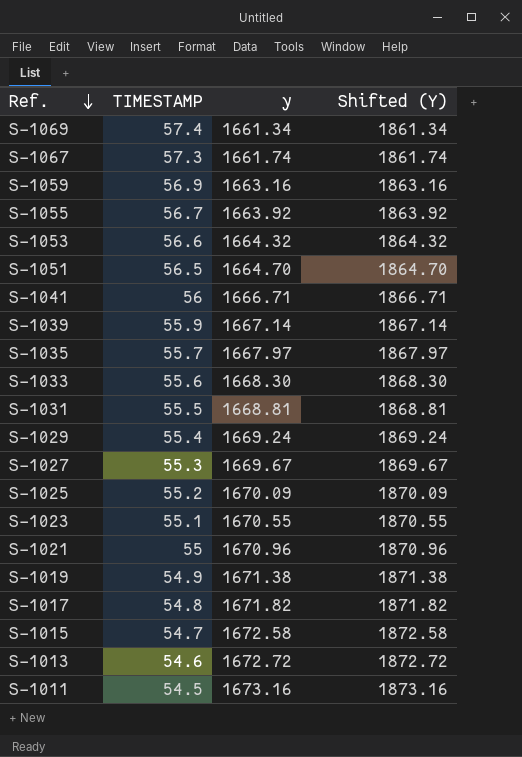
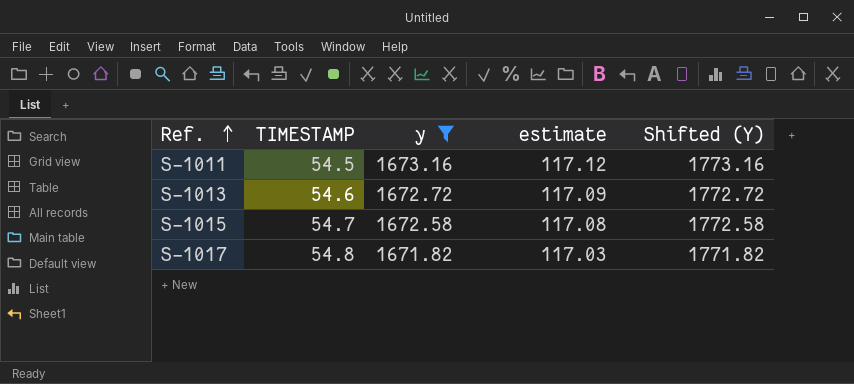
filter: none -> y >= 1671.82
row order: Ref. descending -> Ref. ascending
column estimate | formula: none -> [y] * 0.07
column Shifted (Y) | formula: [y] + 200 -> [y] + 100

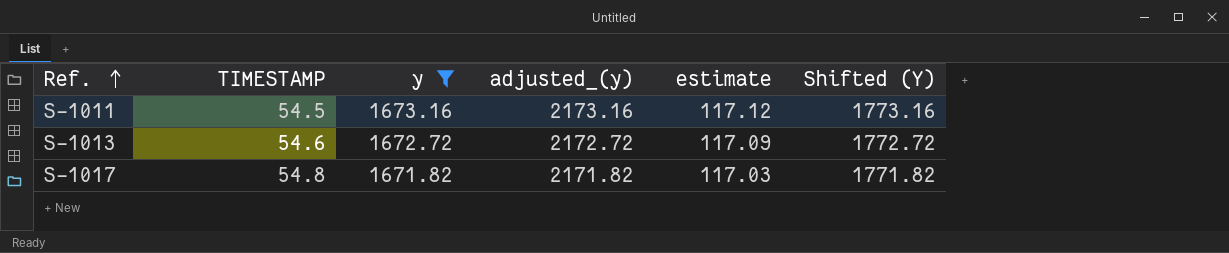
column adjusted_(y) | formula: none -> [y] + 500
row S-1015: 54.7 | 1672.58 | 117.08 | 1772.58 -> none

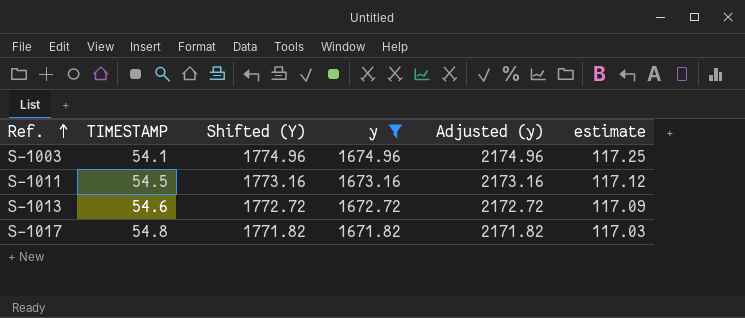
column Shifted (Y) | position: 6 -> 3
column name: adjusted_(y) -> Adjusted (y)
row S-1003: none -> 54.1 | 1774.96 | 1674.96 | 2174.96 | 117.25

